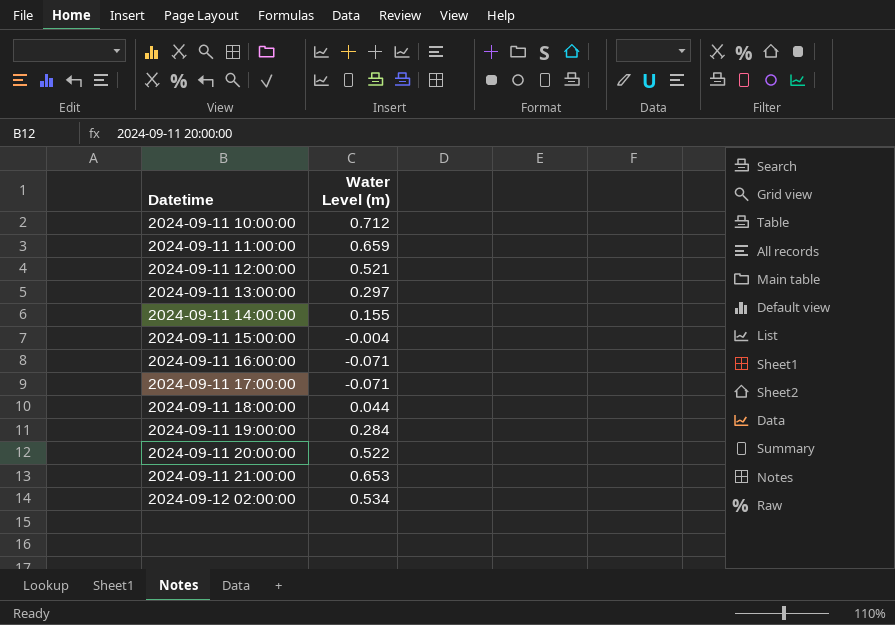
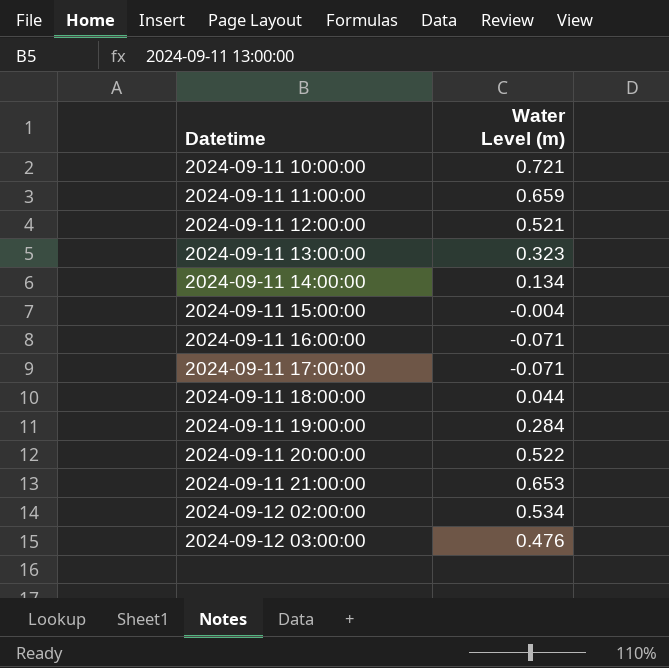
2024-09-11 10:00:00 | Water Level (m): 0.712 -> 0.721
2024-09-11 13:00:00 | Water Level (m): 0.297 -> 0.323
2024-09-11 14:00:00 | Water Level (m): 0.155 -> 0.134
row 2024-09-12 03:00:00: none -> 0.476

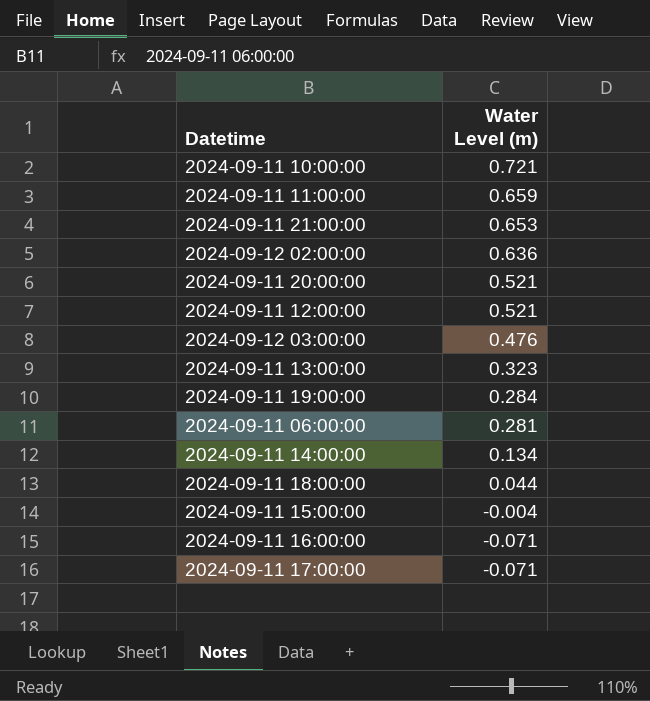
row order: Datetime ascending -> Water Level (m) descending
2024-09-12 02:00:00 | Water Level (m): 0.534 -> 0.636
2024-09-11 20:00:00 | Water Level (m): 0.522 -> 0.521
row 2024-09-11 06:00:00: none -> 0.281

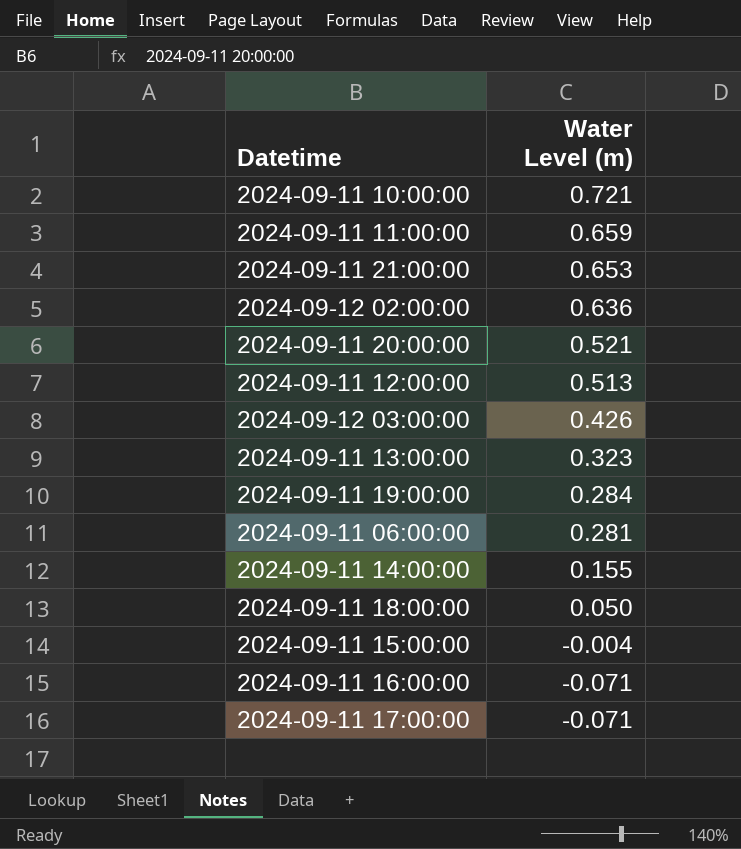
2024-09-11 12:00:00 | Water Level (m): 0.521 -> 0.513
2024-09-12 03:00:00 | Water Level (m): 0.476 -> 0.426
2024-09-11 14:00:00 | Water Level (m): 0.134 -> 0.155
2024-09-11 18:00:00 | Water Level (m): 0.044 -> 0.050

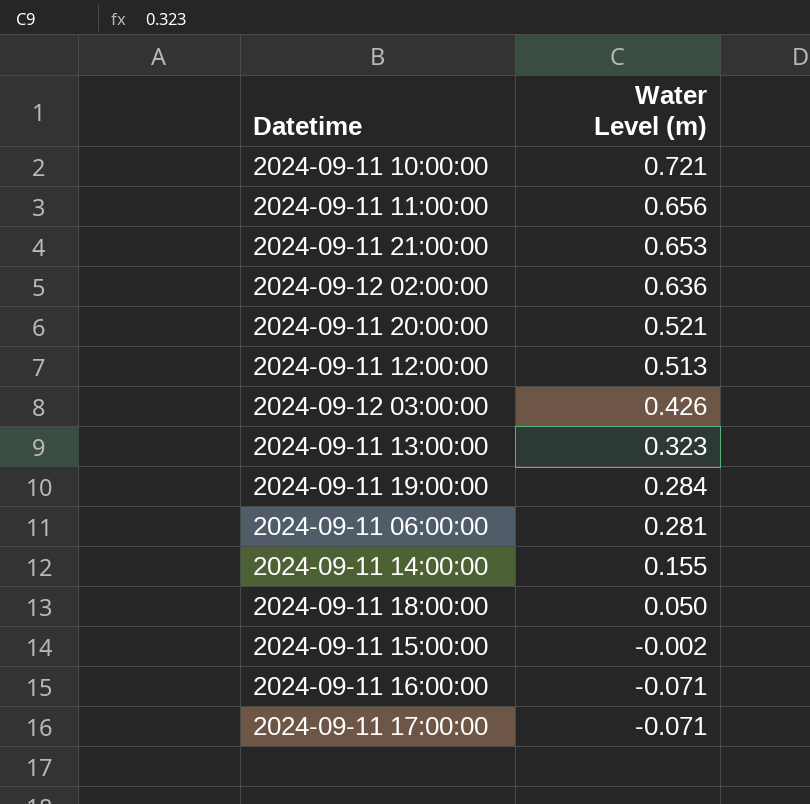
2024-09-11 11:00:00 | Water Level (m): 0.659 -> 0.656
2024-09-11 15:00:00 | Water Level (m): -0.004 -> -0.002

